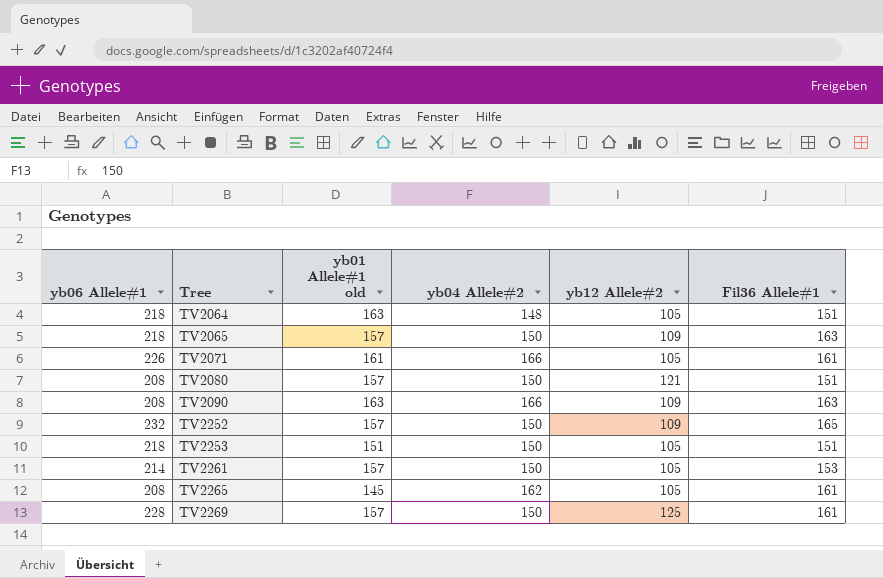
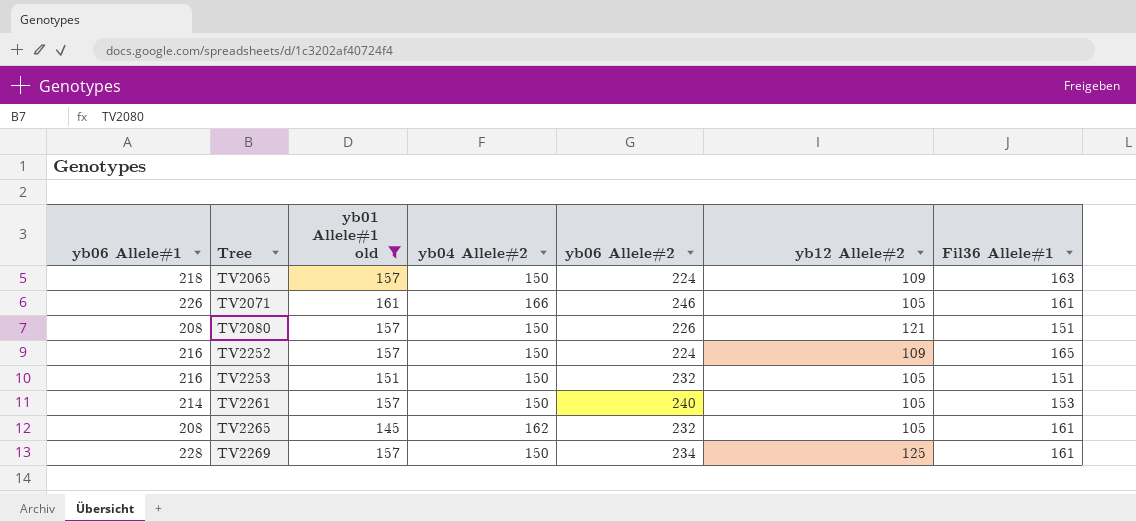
filter: none -> yb01 Allele#1 old != 163
column yb06 Allele#2 | position: none -> 5
TV2252 | yb06 Allele#1: 232 -> 216
TV2253 | yb06 Allele#1: 218 -> 216

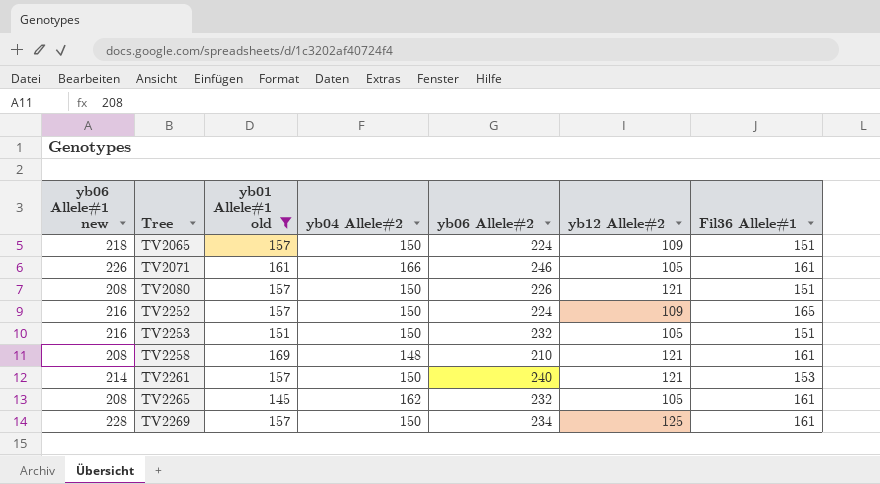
column name: yb06 Allele#1 -> yb06 Allele#1 new
TV2065 | Fil36 Allele#1: 163 -> 151
row TV2258: none -> 208 | 169 | 148 | 210 | 121 | 161
TV2261 | yb12 Allele#2: 105 -> 121

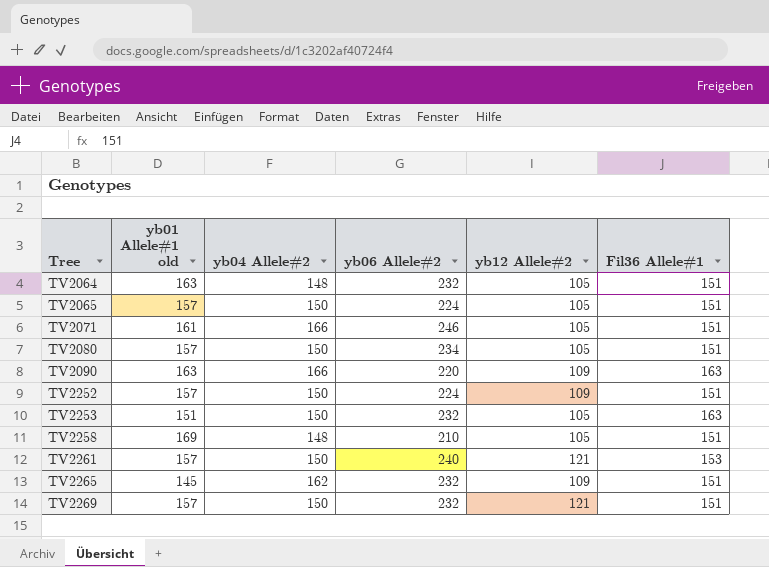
filter: yb01 Allele#1 old != 163 -> none
column yb06 Allele#1 new | position: 1 -> none
TV2065 | yb12 Allele#2: 109 -> 105
TV2071 | Fil36 Allele#1: 161 -> 151
TV2080 | yb06 Allele#2: 226 -> 234
TV2080 | yb12 Allele#2: 121 -> 105
TV2252 | Fil36 Allele#1: 165 -> 151
TV2253 | Fil36 Allele#1: 151 -> 163
TV2258 | yb12 Allele#2: 121 -> 105
TV2258 | Fil36 Allele#1: 161 -> 151
TV2265 | yb12 Allele#2: 105 -> 109
TV2265 | Fil36 Allele#1: 161 -> 151
TV2269 | yb06 Allele#2: 234 -> 232
TV2269 | yb12 Allele#2: 125 -> 121
TV2269 | Fil36 Allele#1: 161 -> 151

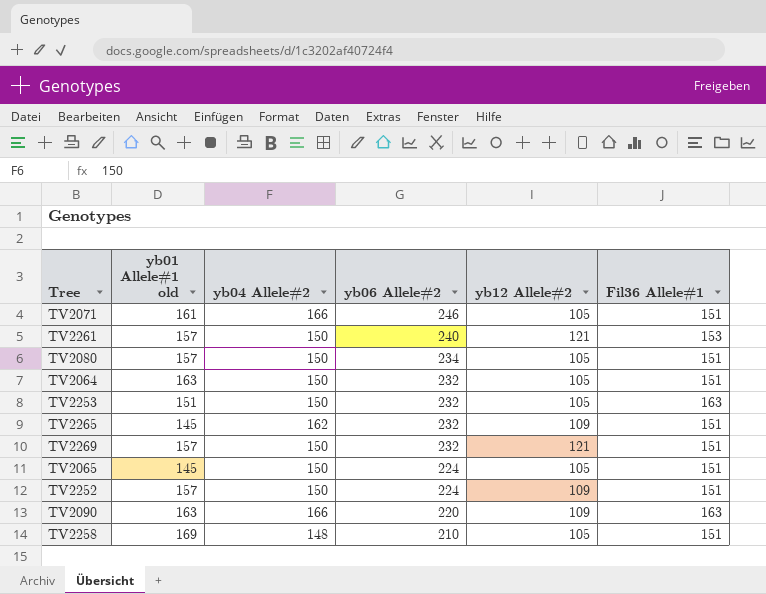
row order: Tree ascending -> yb06 Allele#2 descending
TV2064 | yb04 Allele#2: 148 -> 150
TV2065 | yb01 Allele#1 old: 157 -> 145

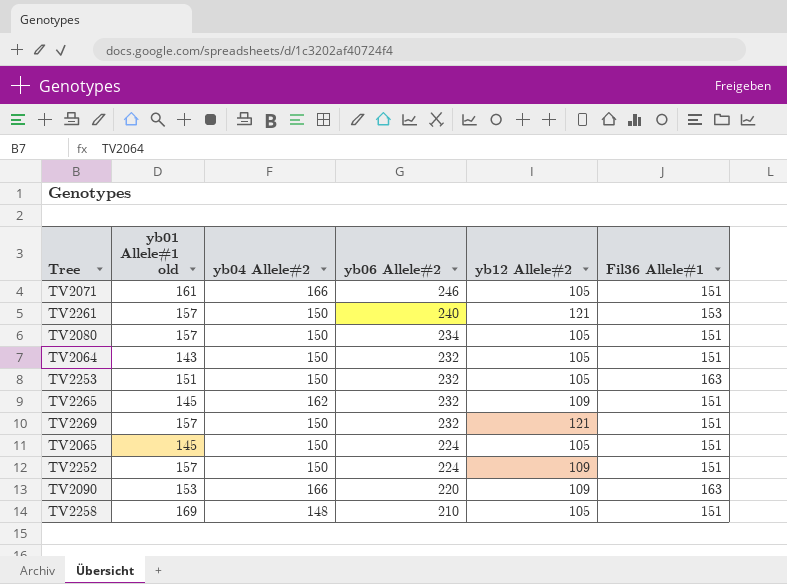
TV2064 | yb01 Allele#1 old: 163 -> 143
TV2090 | yb01 Allele#1 old: 163 -> 153

